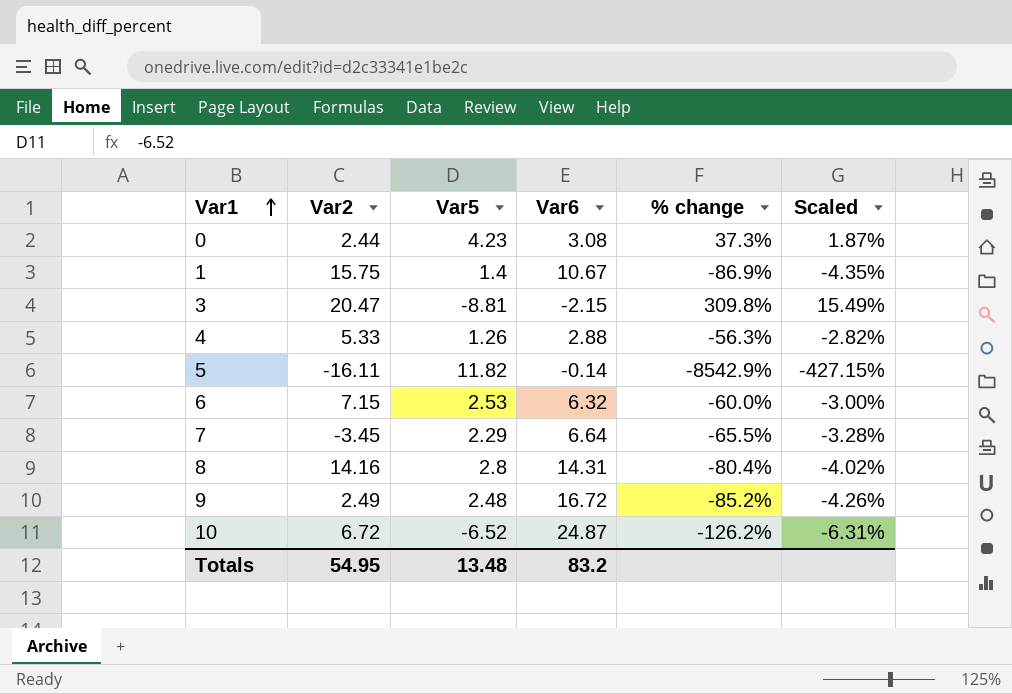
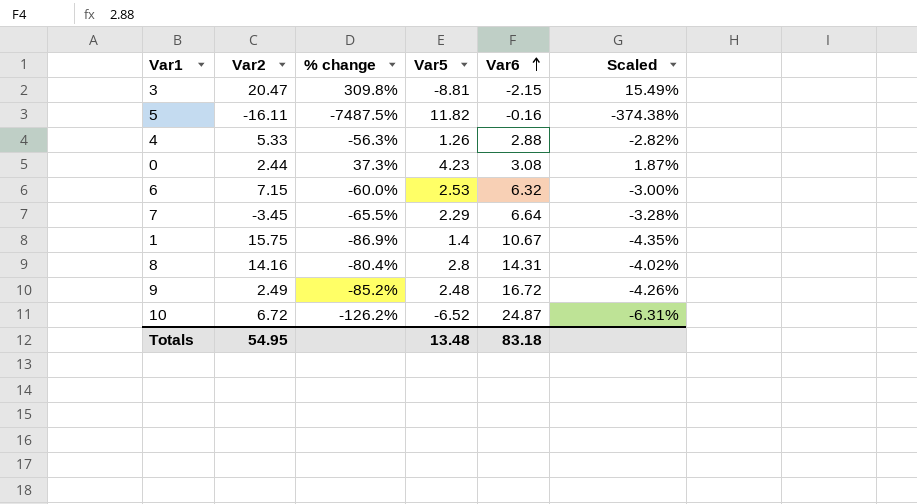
row order: Var1 ascending -> Var6 ascending
column % change | position: 5 -> 3
5 | % change: -8542.9% -> -7487.5%
5 | Var6: -0.14 -> -0.16
5 | Scaled: -427.15% -> -374.38%
Totals | Var6: 83.2 -> 83.18

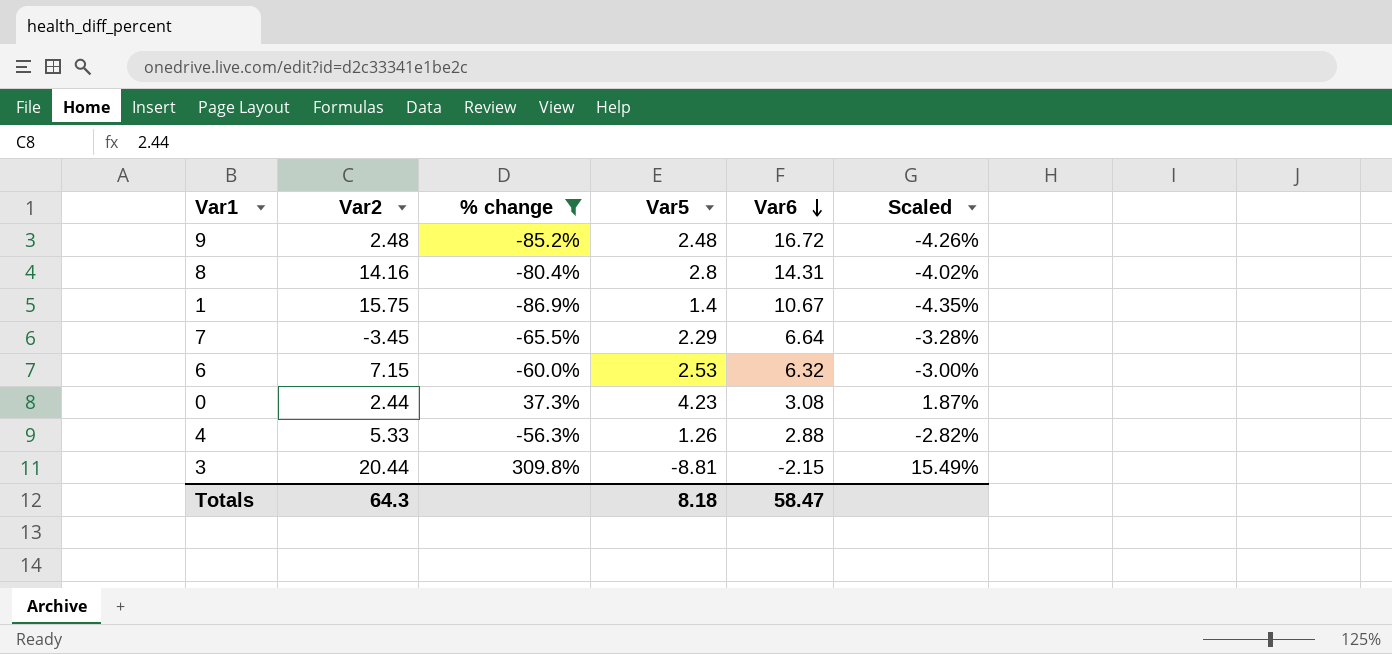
filter: none -> % change >= -86.9%
row order: Var6 ascending -> Var6 descending
9 | Var2: 2.49 -> 2.48
3 | Var2: 20.47 -> 20.44
Totals | Var2: 54.95 -> 64.3
Totals | Var5: 13.48 -> 8.18
Totals | Var6: 83.18 -> 58.47

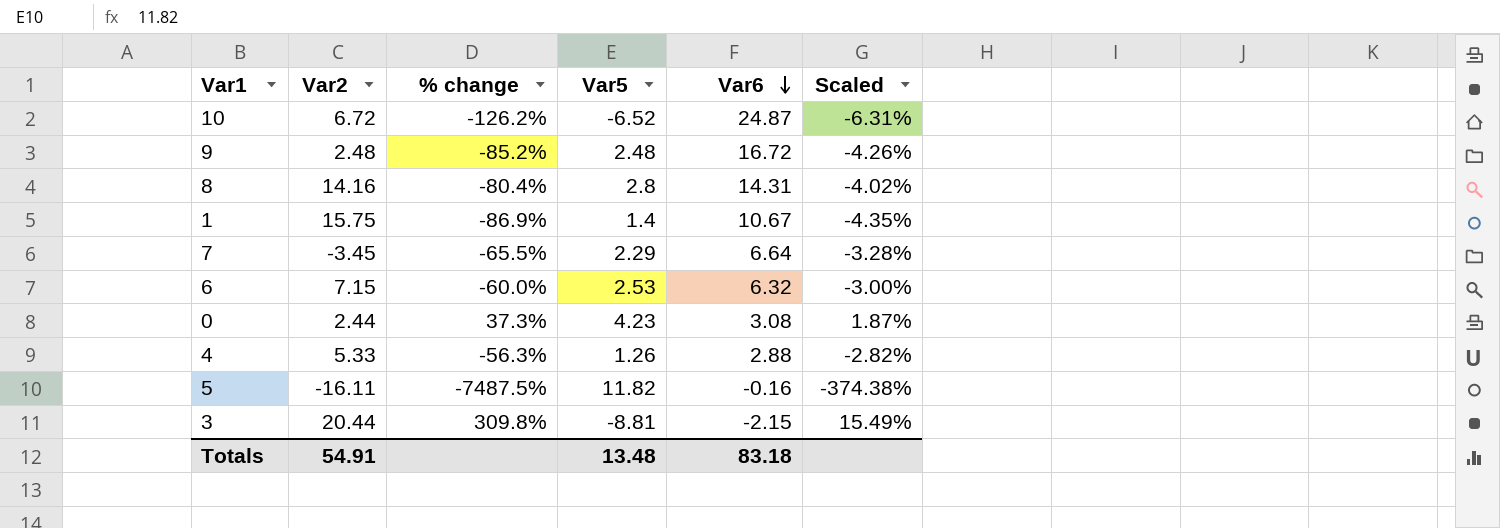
filter: % change >= -86.9% -> none
Totals | Var2: 64.3 -> 54.91
Totals | Var5: 8.18 -> 13.48
Totals | Var6: 58.47 -> 83.18

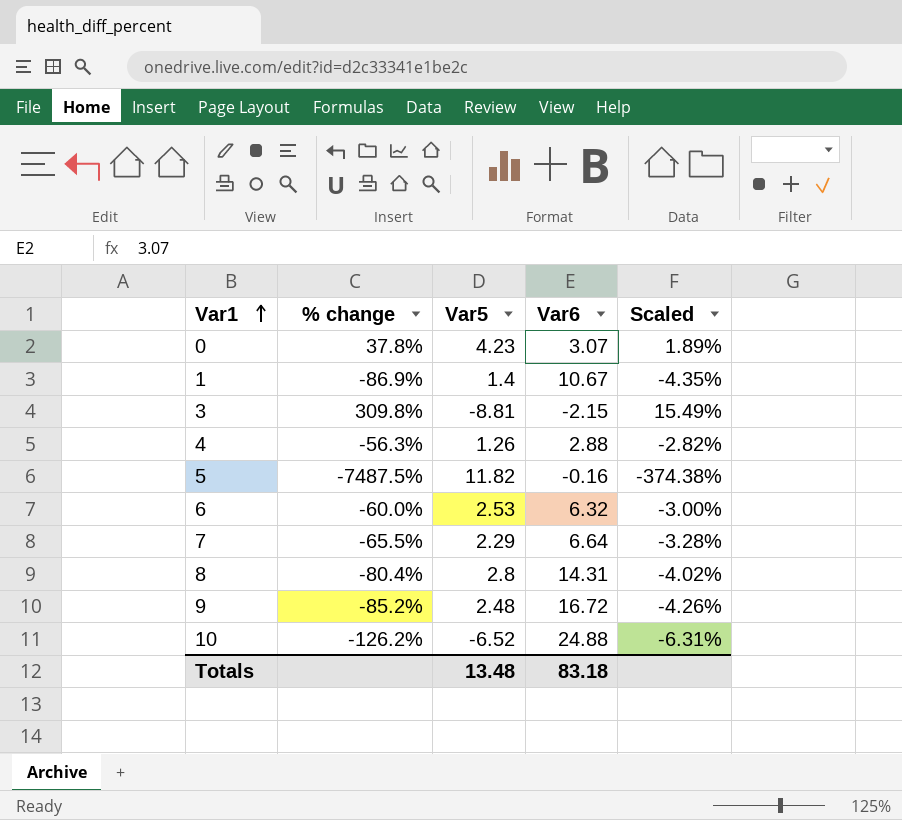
row order: Var6 descending -> Var1 ascending
column Var2 | position: 2 -> none
0 | % change: 37.3% -> 37.8%
0 | Var6: 3.08 -> 3.07
0 | Scaled: 1.87% -> 1.89%
10 | Var6: 24.87 -> 24.88

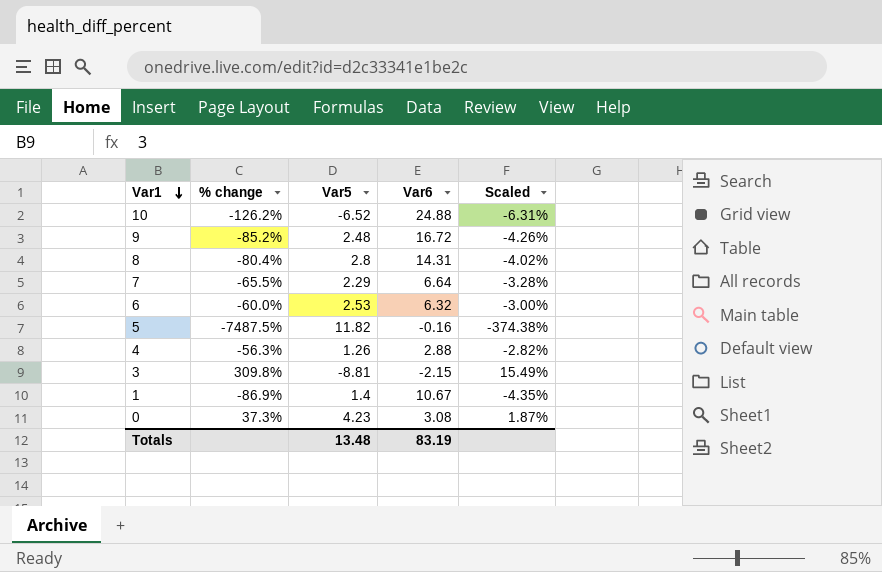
row order: Var1 ascending -> Var1 descending
0 | % change: 37.8% -> 37.3%
0 | Var6: 3.07 -> 3.08
0 | Scaled: 1.89% -> 1.87%
Totals | Var6: 83.18 -> 83.19

